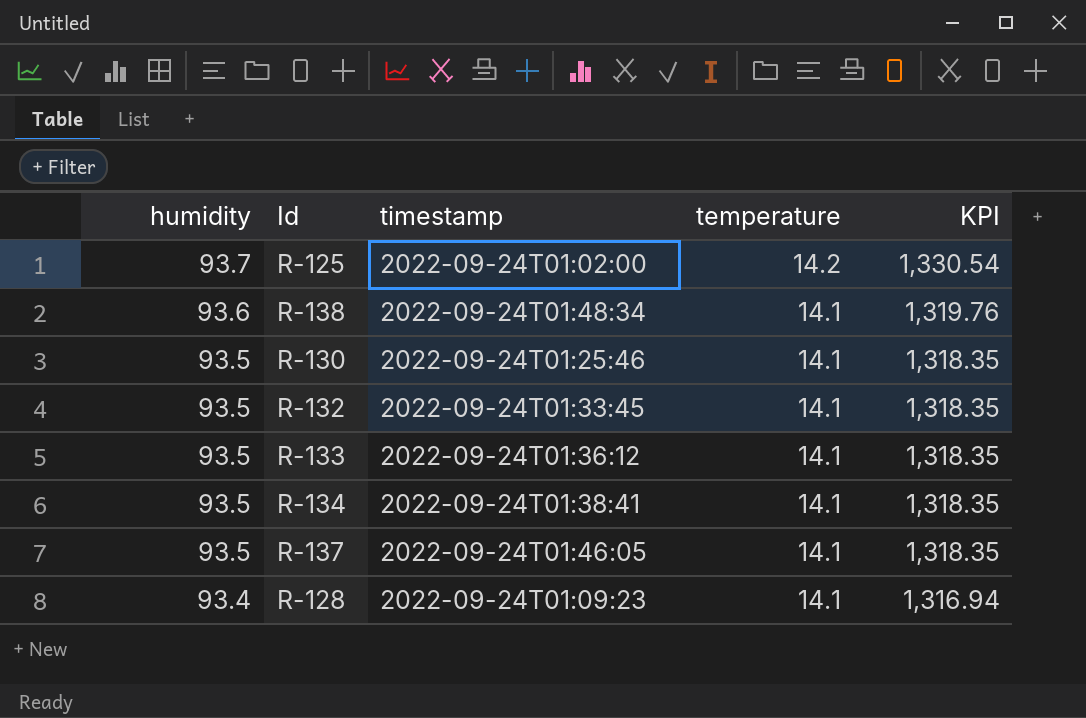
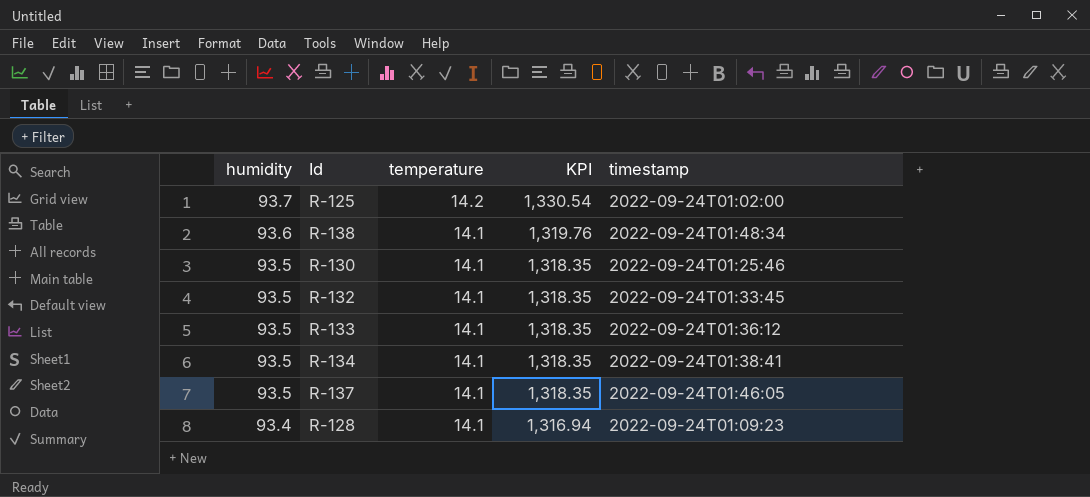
column timestamp | position: 3 -> 5

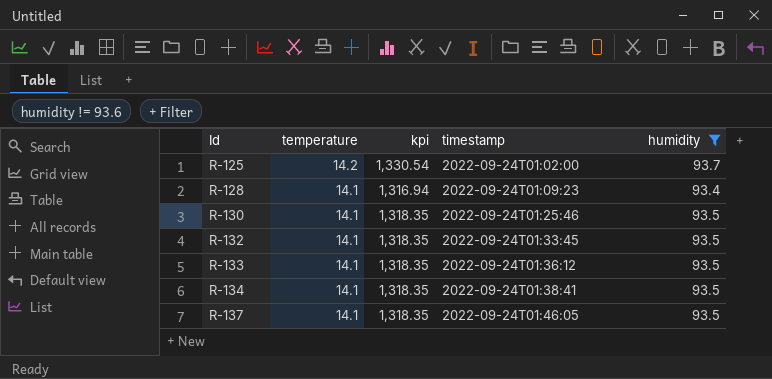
filter: none -> humidity != 93.6
row order: humidity descending -> Id ascending
column name: KPI -> kpi
column humidity | position: 1 -> 5

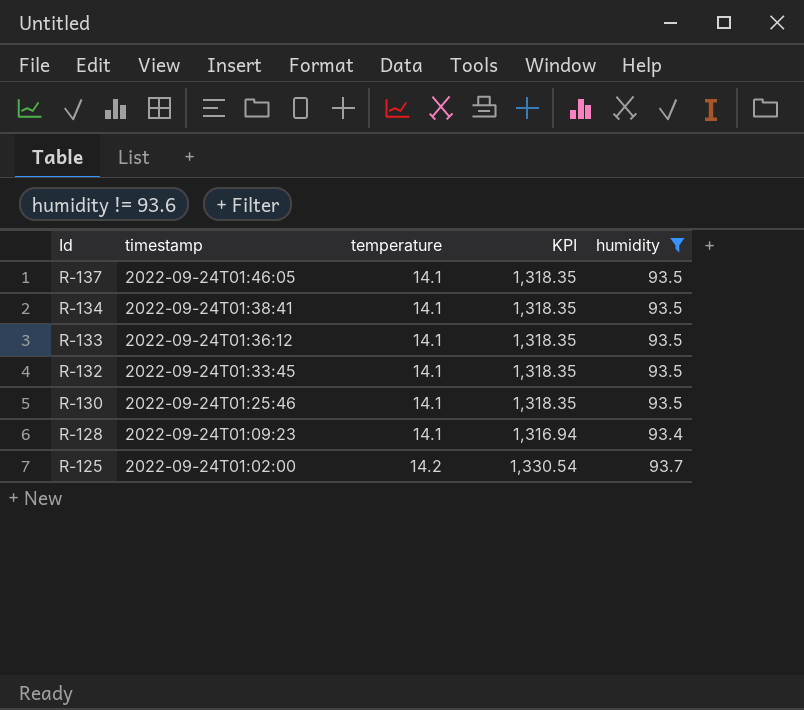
row order: Id ascending -> Id descending
column timestamp | position: 4 -> 2
column name: kpi -> KPI

